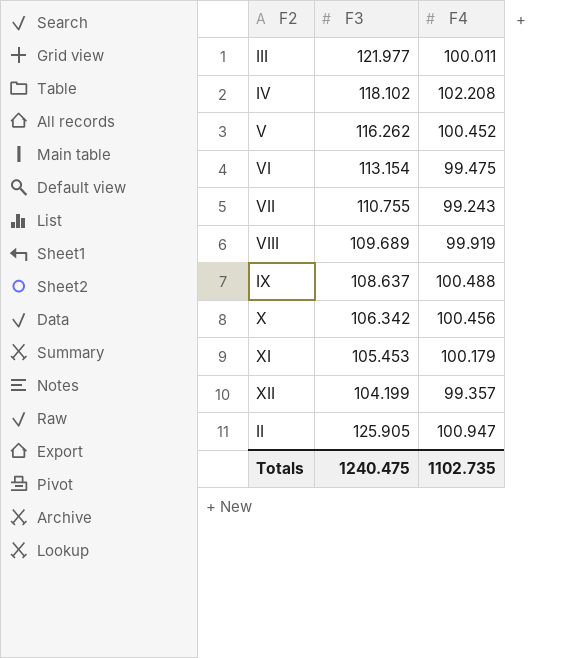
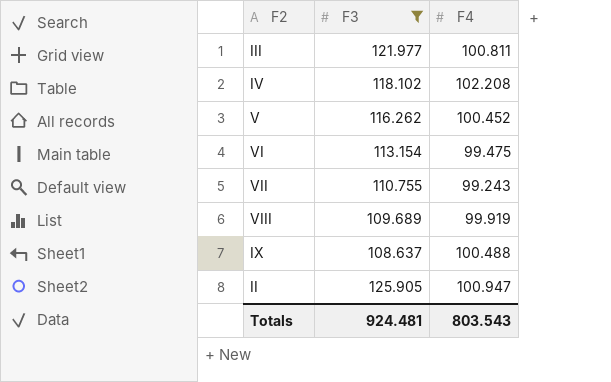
filter: none -> F3 >= 108.637
III | F4: 100.011 -> 100.811
Totals | F3: 1240.475 -> 924.481
Totals | F4: 1102.735 -> 803.543

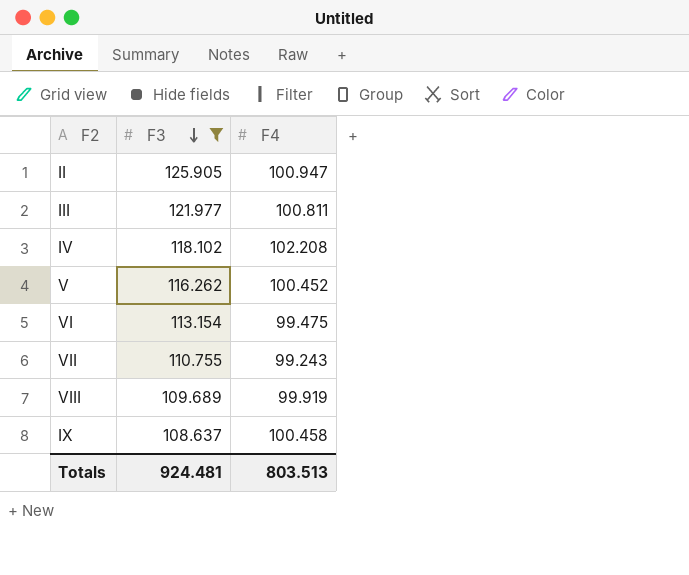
row order: none -> F3 descending
IX | F4: 100.488 -> 100.458
Totals | F4: 803.543 -> 803.513

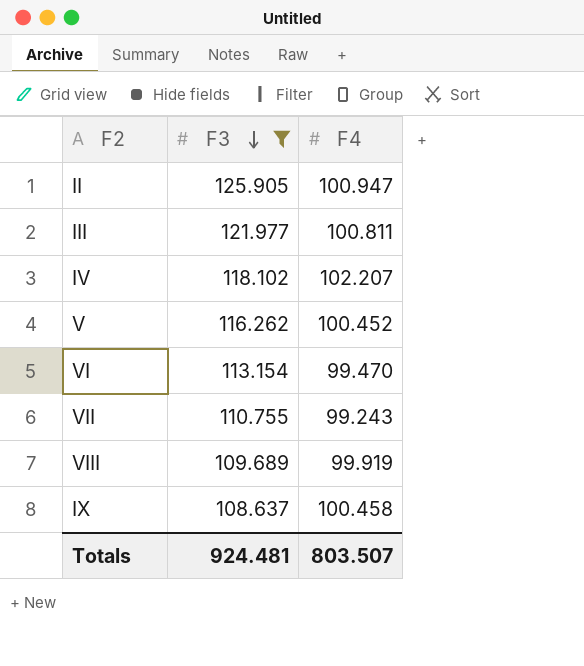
IV | F4: 102.208 -> 102.207
VI | F4: 99.475 -> 99.470
Totals | F4: 803.513 -> 803.507

